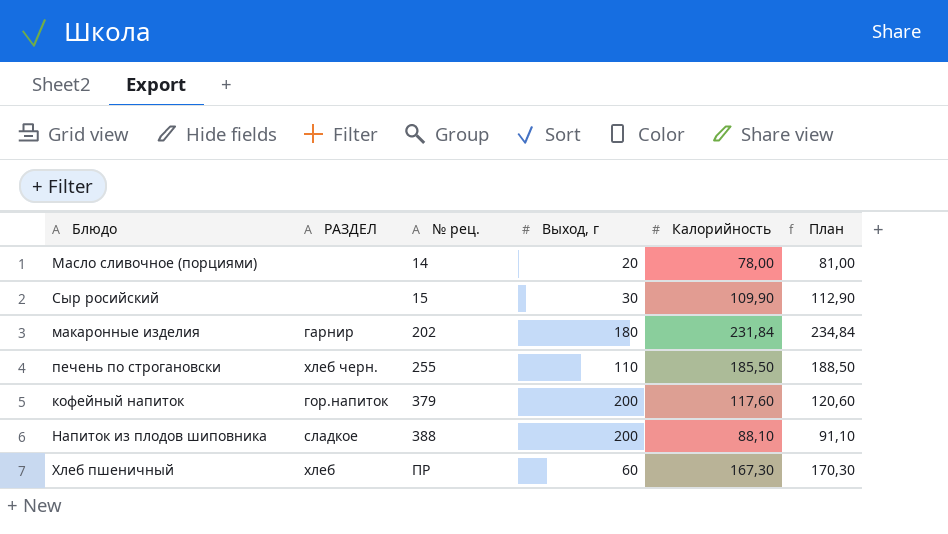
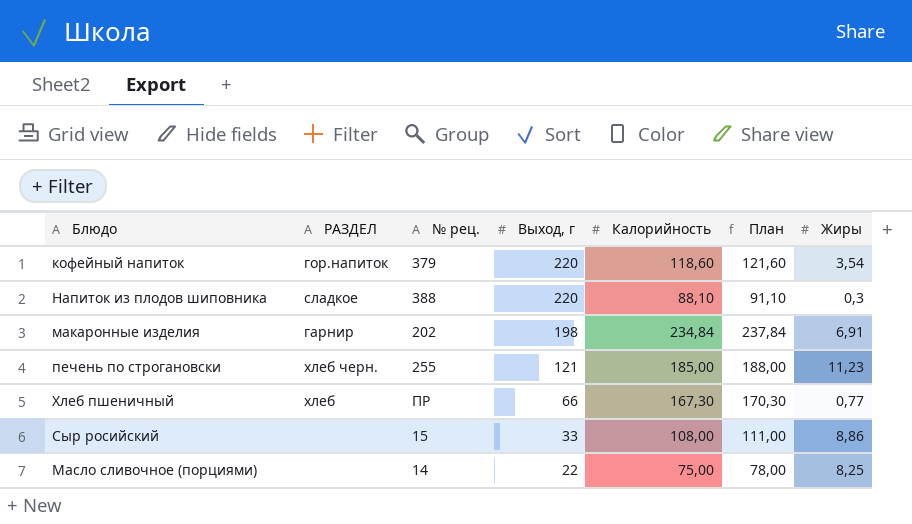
row order: № рец. ascending -> Выход, г descending
column Жиры | position: none -> 7
кофейный напиток | Выход, г: 200 -> 220
кофейный напиток | Калорийность: 117,60 -> 118,60
кофейный напиток | План: 120,60 -> 121,60
Напиток из плодов шиповника | Выход, г: 200 -> 220
макаронные изделия | Выход, г: 180 -> 198
макаронные изделия | Калорийность: 231,84 -> 234,84
макаронные изделия | План: 234,84 -> 237,84
печень по строгановски | Выход, г: 110 -> 121
печень по строгановски | Калорийность: 185,50 -> 185,00
печень по строгановски | План: 188,50 -> 188,00
Хлеб пшеничный | Выход, г: 60 -> 66
Сыр росийский | Выход, г: 30 -> 33
Сыр росийский | Калорийность: 109,90 -> 108,00
Сыр росийский | План: 112,90 -> 111,00
Масло сливочное (порциями) | Выход, г: 20 -> 22
Масло сливочное (порциями) | Калорийность: 78,00 -> 75,00
Масло сливочное (порциями) | План: 81,00 -> 78,00

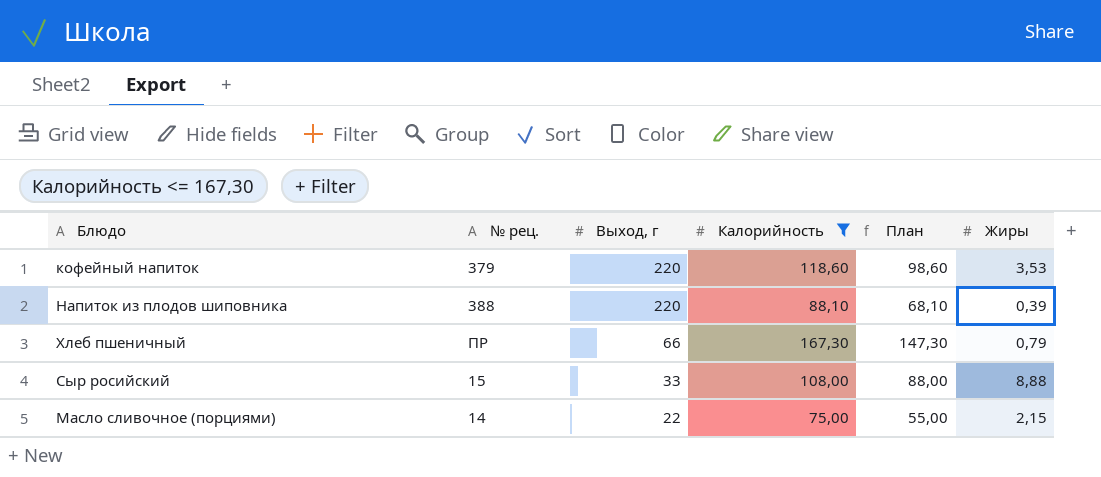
filter: none -> Калорийность <= 167,30
column РАЗДЕЛ | position: 2 -> none
column План | formula: [Калорийность] + 3 -> [Калорийность] - 20
кофейный напиток | Жиры: 3,54 -> 3,53
Напиток из плодов шиповника | Жиры: 0,3 -> 0,39
Хлеб пшеничный | Жиры: 0,77 -> 0,79
Сыр росийский | Жиры: 8,86 -> 8,88
Масло сливочное (порциями) | Жиры: 8,25 -> 2,15

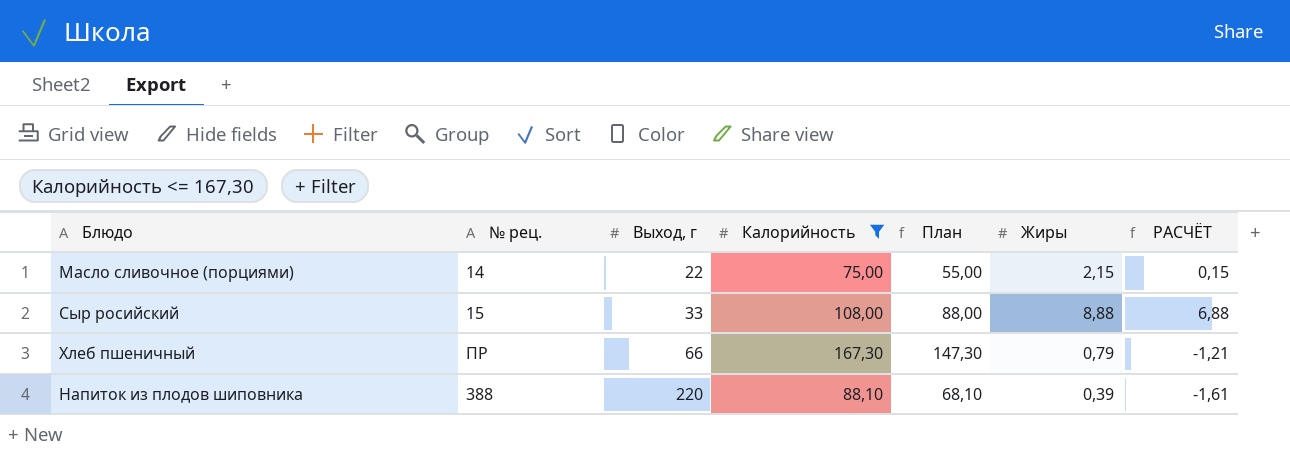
row order: Выход, г descending -> Выход, г ascending
column РАСЧЁТ | formula: none -> [Жиры] - 2
row кофейный напиток: 379 | 220 | 118,60 | 98,60 | 3,53 -> none

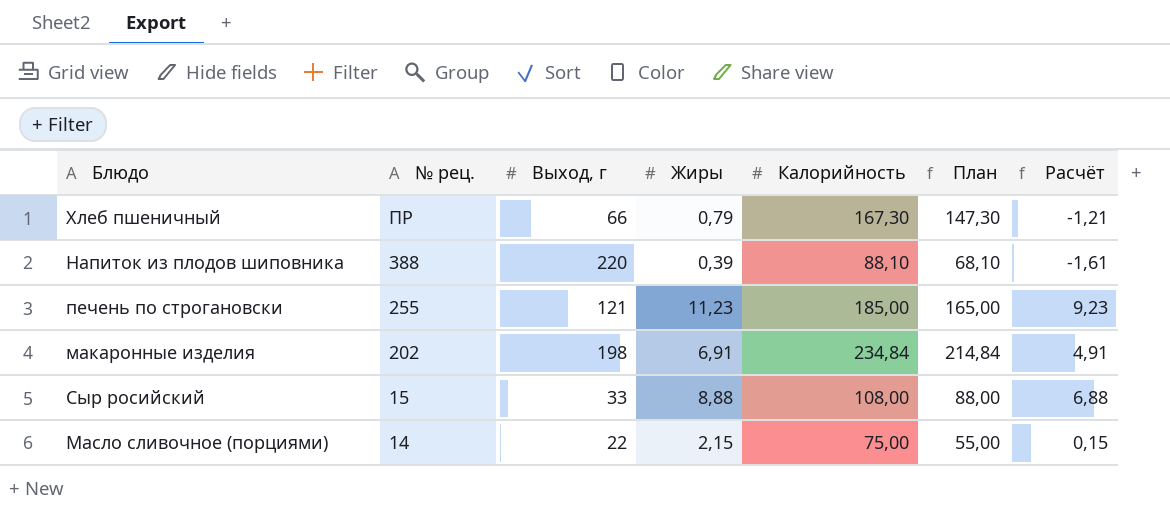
filter: Калорийность <= 167,30 -> none
row order: Выход, г ascending -> № рец. descending
column Жиры | position: 6 -> 4
column name: РАСЧЁТ -> Расчёт

